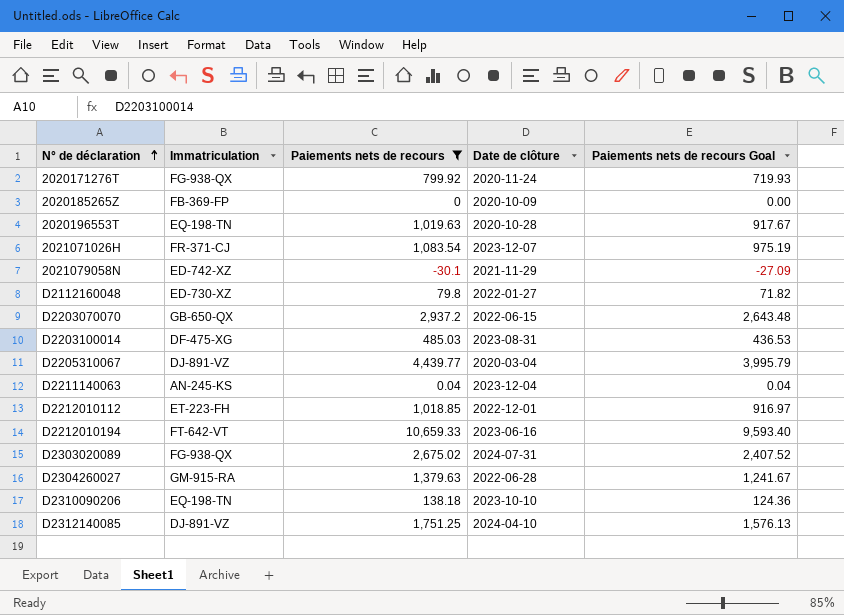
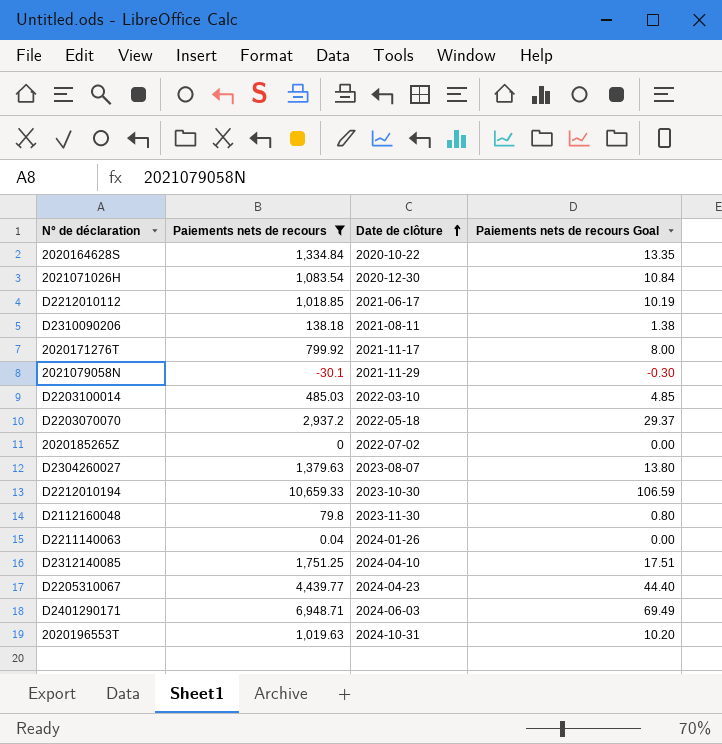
row order: N° de déclaration ascending -> Date de clôture ascending
column Immatriculation | position: 2 -> none
column Paiements nets de recours Goal | formula: [Paiements nets de recours] * 0.9 -> [Paiements nets de recours] * 0.01
row D2303020089: FG-938-QX | 2,675.02 | 2024-07-31 | 2,407.52 -> none
row 2020164628S: none -> 1,334.84 | 2020-10-22 | 13.35
2021071026H | Date de clôture: 2023-12-07 -> 2020-12-30
D2212010112 | Date de clôture: 2022-12-01 -> 2021-06-17
D2310090206 | Date de clôture: 2023-10-10 -> 2021-08-11
2020171276T | Date de clôture: 2020-11-24 -> 2021-11-17
D2203100014 | Date de clôture: 2023-08-31 -> 2022-03-10
D2203070070 | Date de clôture: 2022-06-15 -> 2022-05-18
2020185265Z | Date de clôture: 2020-10-09 -> 2022-07-02
D2304260027 | Date de clôture: 2022-06-28 -> 2023-08-07
D2212010194 | Date de clôture: 2023-06-16 -> 2023-10-30
D2112160048 | Date de clôture: 2022-01-27 -> 2023-11-30
D2211140063 | Date de clôture: 2023-12-04 -> 2024-01-26
D2205310067 | Date de clôture: 2020-03-04 -> 2024-04-23
row D2401290171: none -> 6,948.71 | 2024-06-03 | 69.49
2020196553T | Date de clôture: 2020-10-28 -> 2024-10-31

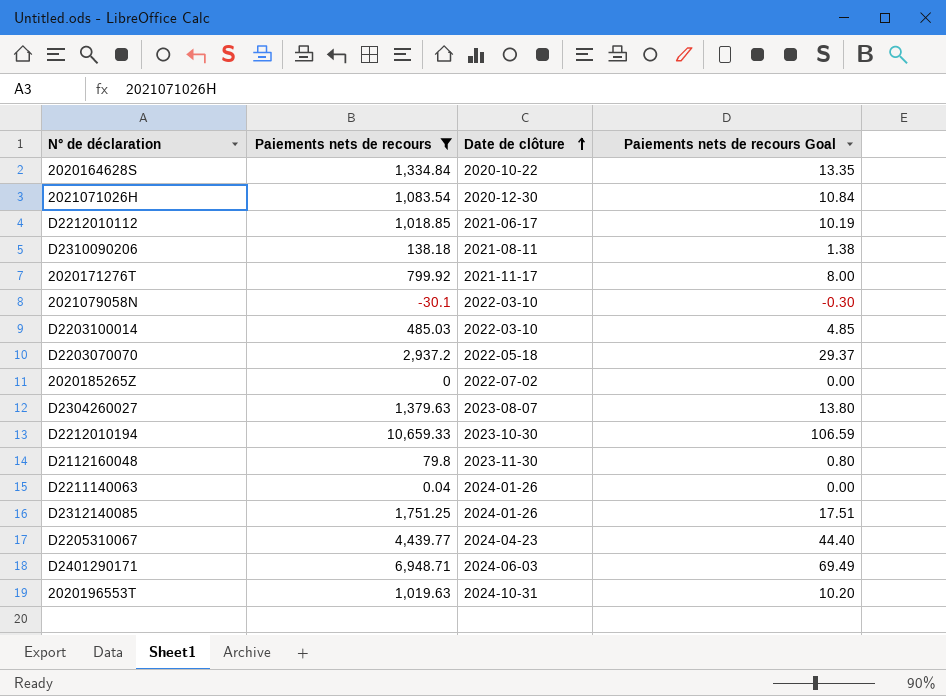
2021079058N | Date de clôture: 2021-11-29 -> 2022-03-10
D2312140085 | Date de clôture: 2024-04-10 -> 2024-01-26

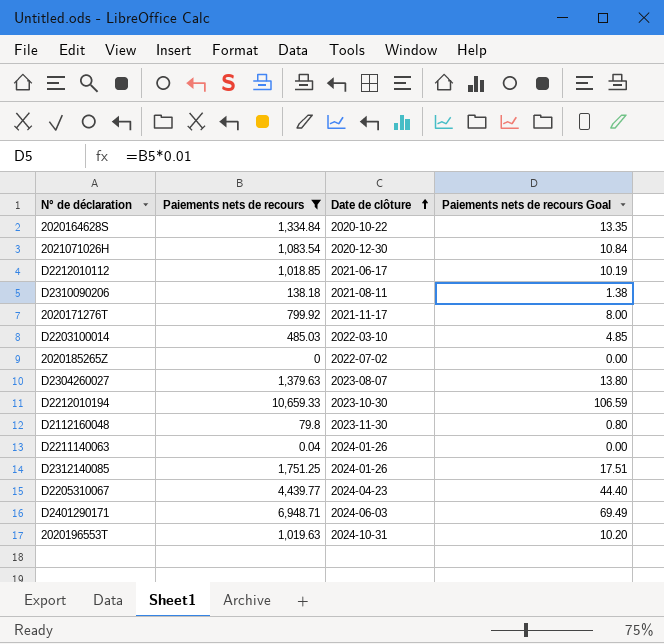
row 2021079058N: -30.1 | 2022-03-10 | -0.30 -> none
row D2203070070: 2,937.2 | 2022-05-18 | 29.37 -> none

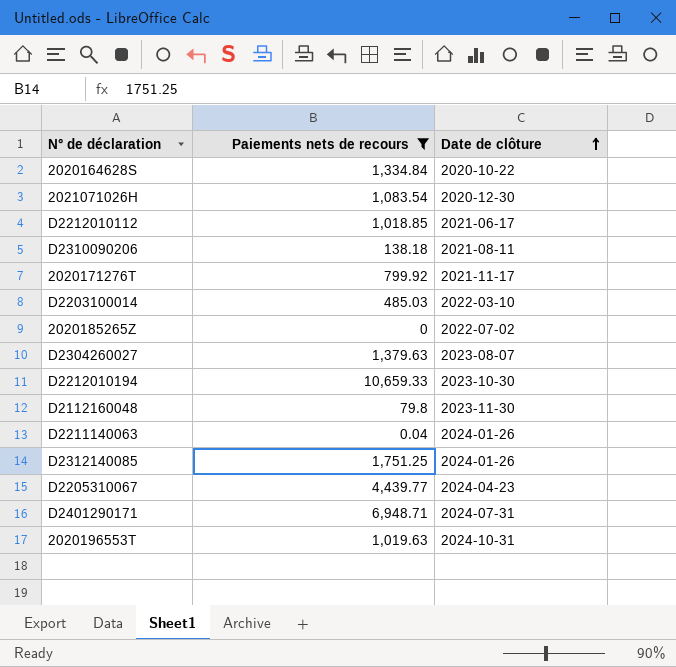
column Paiements nets de recours Goal | formula: [Paiements nets de recours] * 0.01 -> none
D2401290171 | Date de clôture: 2024-06-03 -> 2024-07-31

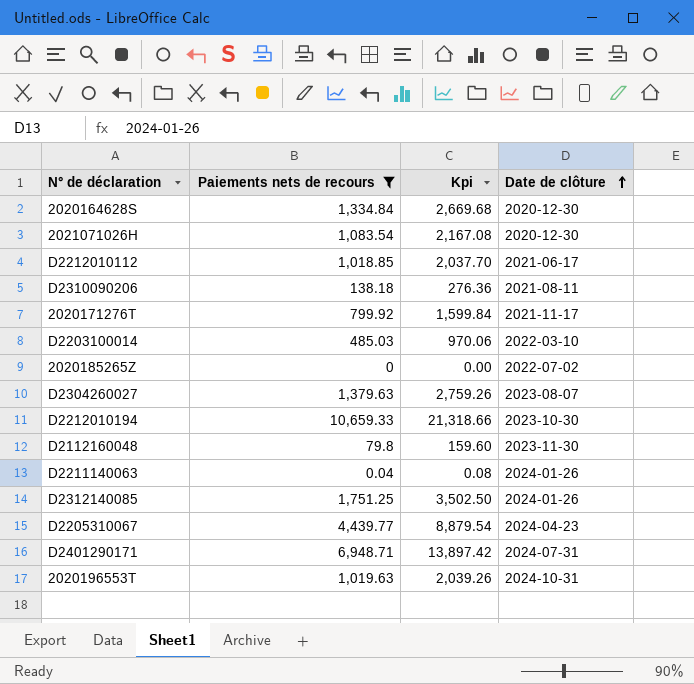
column Kpi | formula: none -> [Paiements nets de recours] * 2
2020164628S | Date de clôture: 2020-10-22 -> 2020-12-30

